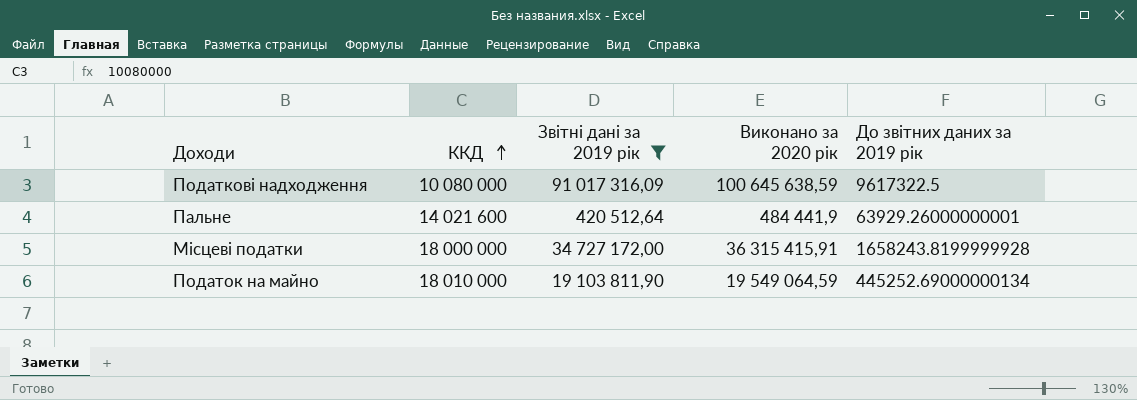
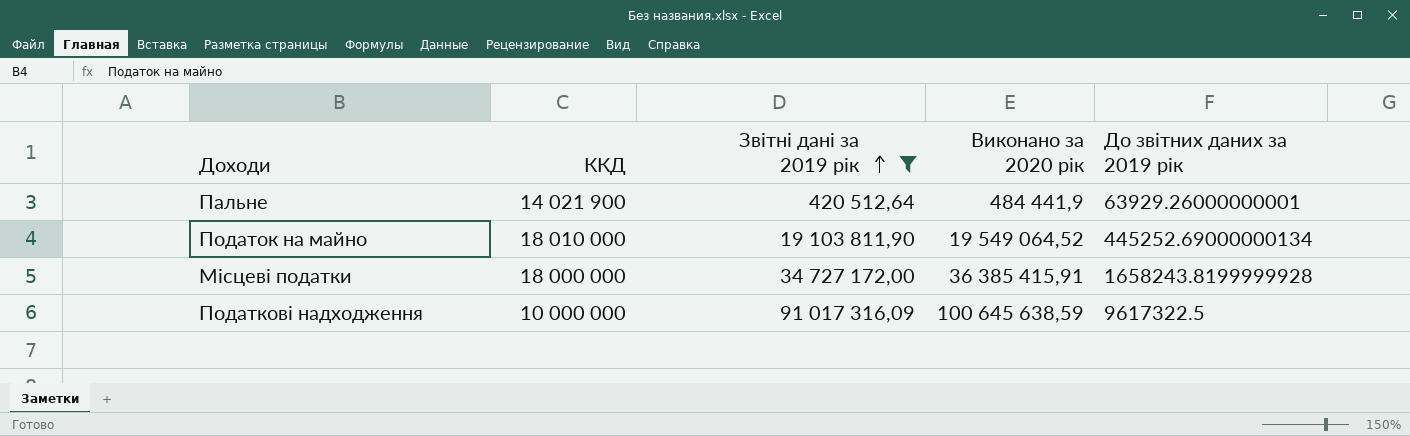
row order: ККД ascending -> Звітні дані за 2019 рік ascending
Пальне | ККД: 14 021 600 -> 14 021 900
Податок на майно | Виконано за 2020 рік: 19 549 064,59 -> 19 549 064,52
Місцеві податки | Виконано за 2020 рік: 36 315 415,91 -> 36 385 415,91
Податкові надходження | ККД: 10 080 000 -> 10 000 000

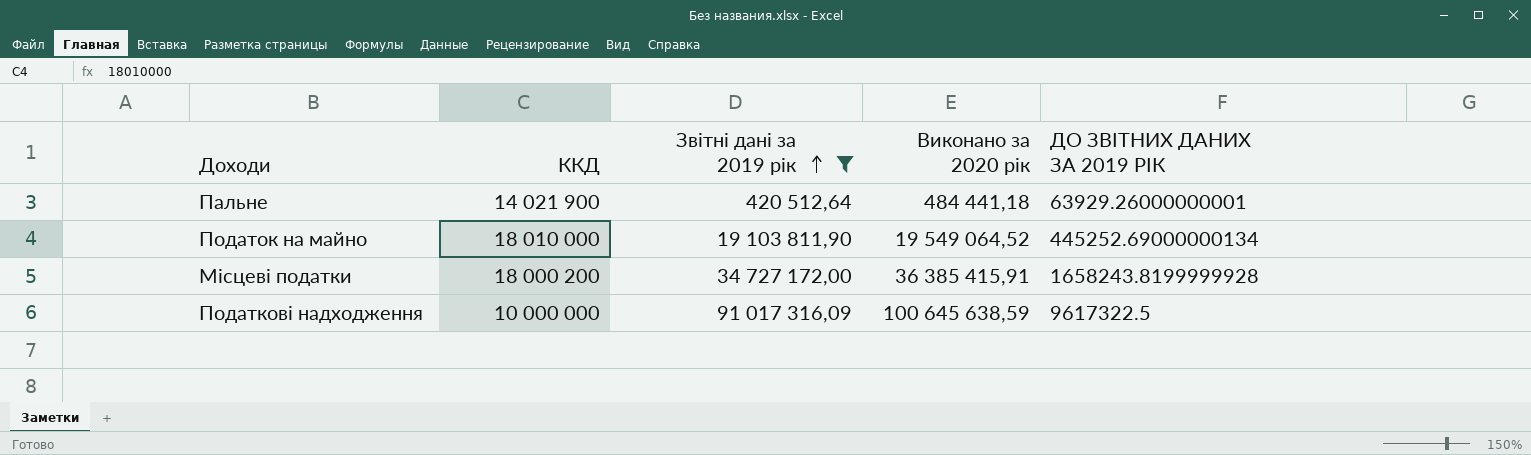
column name: До звітних даних за 2019 рік -> ДО ЗВІТНИХ ДАНИХ ЗА 2019 РІК
Пальне | Виконано за 2020 рік: 484 441,9 -> 484 441,18
Місцеві податки | ККД: 18 000 000 -> 18 000 200

